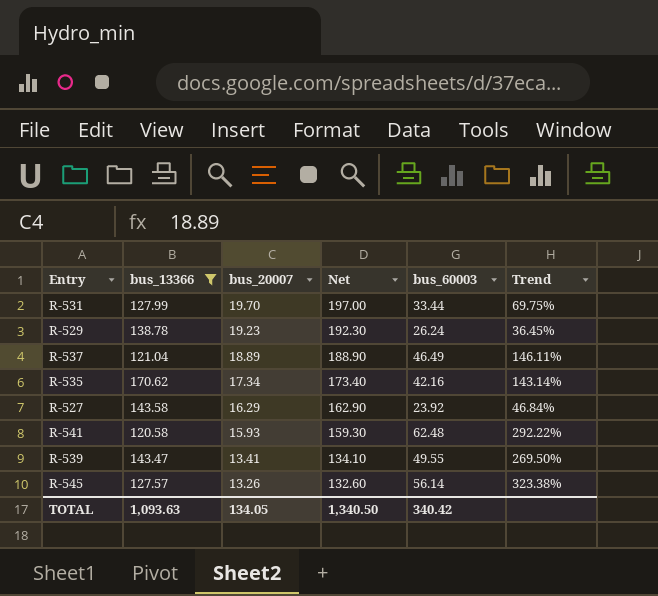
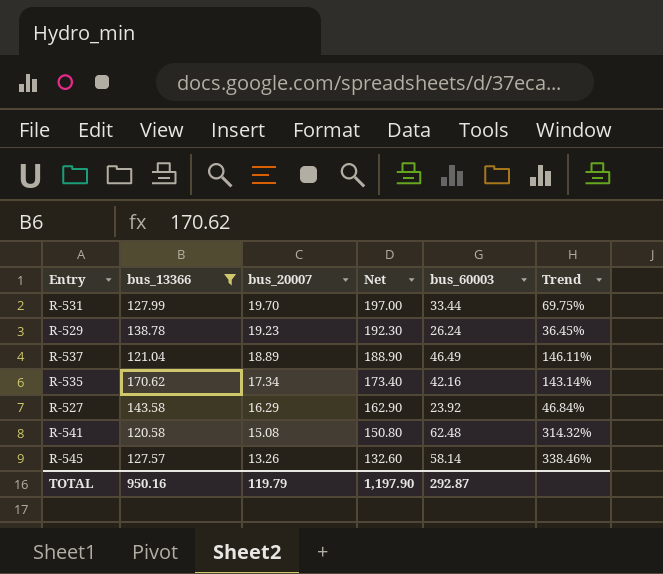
row R-539: 143.47 | 13.41 | 134.10 | 49.55 | 269.50% -> none
R-541 | bus_20007: 15.93 -> 15.08
R-541 | Net: 159.30 -> 150.80
R-541 | Trend: 292.22% -> 314.32%
R-545 | bus_60003: 56.14 -> 58.14
R-545 | Trend: 323.38% -> 338.46%
TOTAL | bus_13366: 1,093.63 -> 950.16
TOTAL | bus_20007: 134.05 -> 119.79
TOTAL | Net: 1,340.50 -> 1,197.90
TOTAL | bus_60003: 340.42 -> 292.87

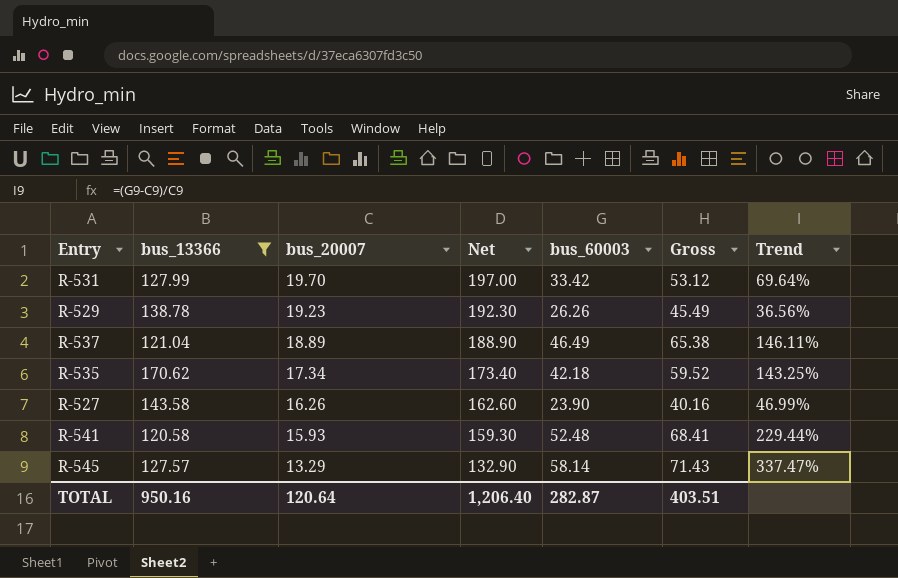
column Gross | formula: none -> [bus_20007] + [bus_60003]
R-531 | bus_60003: 33.44 -> 33.42
R-531 | Trend: 69.75% -> 69.64%
R-529 | bus_60003: 26.24 -> 26.26
R-529 | Trend: 36.45% -> 36.56%
R-535 | bus_60003: 42.16 -> 42.18
R-535 | Trend: 143.14% -> 143.25%
R-527 | bus_20007: 16.29 -> 16.26
R-527 | Net: 162.90 -> 162.60
R-527 | bus_60003: 23.92 -> 23.90
R-527 | Trend: 46.84% -> 46.99%
R-541 | bus_20007: 15.08 -> 15.93
R-541 | Net: 150.80 -> 159.30
R-541 | bus_60003: 62.48 -> 52.48
R-541 | Trend: 314.32% -> 229.44%
R-545 | bus_20007: 13.26 -> 13.29
R-545 | Net: 132.60 -> 132.90
R-545 | Trend: 338.46% -> 337.47%
TOTAL | bus_20007: 119.79 -> 120.64
TOTAL | Net: 1,197.90 -> 1,206.40
TOTAL | bus_60003: 292.87 -> 282.87

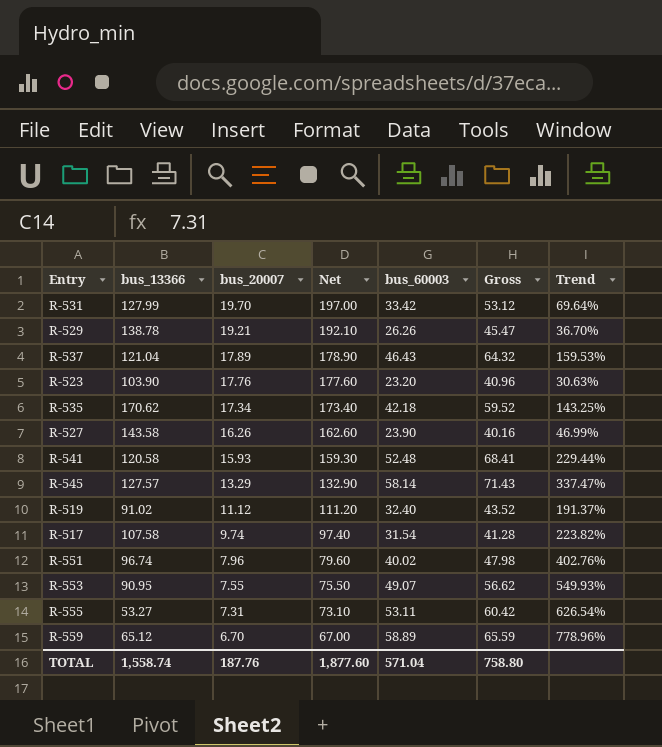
filter: bus_13366 >= 120.58 -> none
R-529 | bus_20007: 19.23 -> 19.21
R-529 | Net: 192.30 -> 192.10
R-529 | Gross: 45.49 -> 45.47
R-529 | Trend: 36.56% -> 36.70%
R-537 | bus_20007: 18.89 -> 17.89
R-537 | Net: 188.90 -> 178.90
R-537 | bus_60003: 46.49 -> 46.43
R-537 | Gross: 65.38 -> 64.32
R-537 | Trend: 146.11% -> 159.53%
TOTAL | bus_13366: 950.16 -> 1,558.74
TOTAL | bus_20007: 120.64 -> 187.76
TOTAL | Net: 1,206.40 -> 1,877.60
TOTAL | bus_60003: 282.87 -> 571.04
TOTAL | Gross: 403.51 -> 758.80

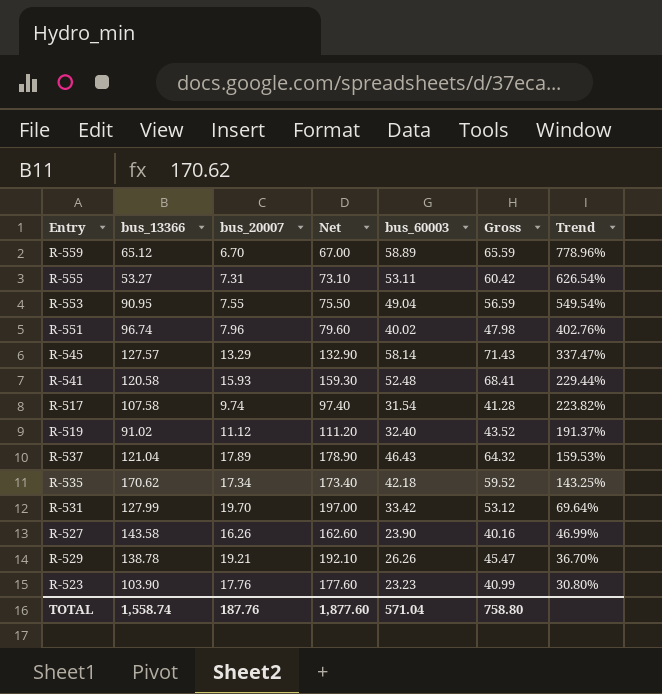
row order: bus_20007 descending -> Trend descending
R-553 | bus_60003: 49.07 -> 49.04
R-553 | Gross: 56.62 -> 56.59
R-553 | Trend: 549.93% -> 549.54%
R-523 | bus_60003: 23.20 -> 23.23
R-523 | Gross: 40.96 -> 40.99
R-523 | Trend: 30.63% -> 30.80%

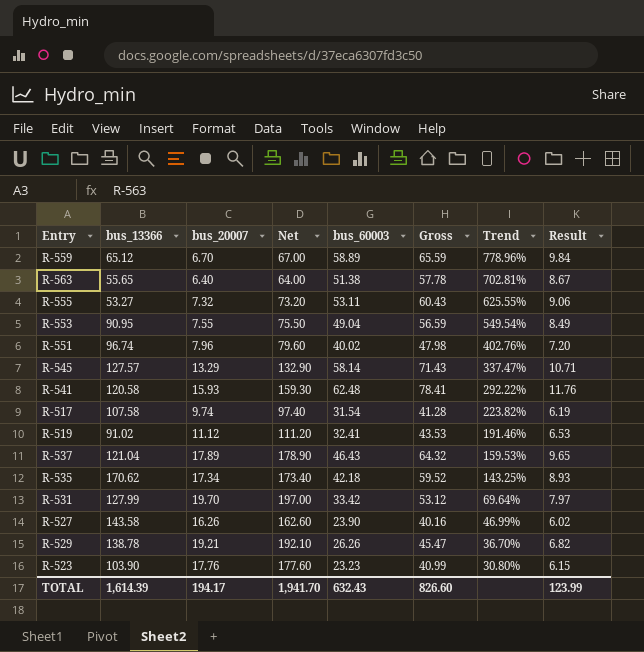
column Result | formula: none -> [Gross] * 0.15
row R-563: none -> 55.65 | 6.40 | 64.00 | 51.38 | 57.78 | 702.81% | 8.67
R-555 | bus_20007: 7.31 -> 7.32
R-555 | Net: 73.10 -> 73.20
R-555 | Gross: 60.42 -> 60.43
R-555 | Trend: 626.54% -> 625.55%
R-541 | bus_60003: 52.48 -> 62.48
R-541 | Gross: 68.41 -> 78.41
R-541 | Trend: 229.44% -> 292.22%
R-519 | bus_60003: 32.40 -> 32.41
R-519 | Gross: 43.52 -> 43.53
R-519 | Trend: 191.37% -> 191.46%
TOTAL | bus_13366: 1,558.74 -> 1,614.39
TOTAL | bus_20007: 187.76 -> 194.17
TOTAL | Net: 1,877.60 -> 1,941.70
TOTAL | bus_60003: 571.04 -> 632.43
TOTAL | Gross: 758.80 -> 826.60

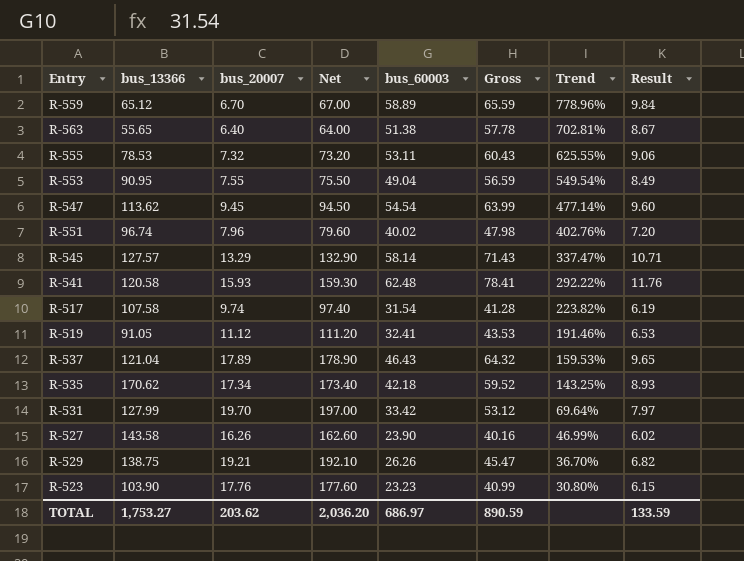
R-555 | bus_13366: 53.27 -> 78.53
row R-547: none -> 113.62 | 9.45 | 94.50 | 54.54 | 63.99 | 477.14% | 9.60
R-519 | bus_13366: 91.02 -> 91.05
R-529 | bus_13366: 138.78 -> 138.75
TOTAL | bus_13366: 1,614.39 -> 1,753.27
TOTAL | bus_20007: 194.17 -> 203.62
TOTAL | Net: 1,941.70 -> 2,036.20
TOTAL | bus_60003: 632.43 -> 686.97
TOTAL | Gross: 826.60 -> 890.59
TOTAL | Result: 123.99 -> 133.59

